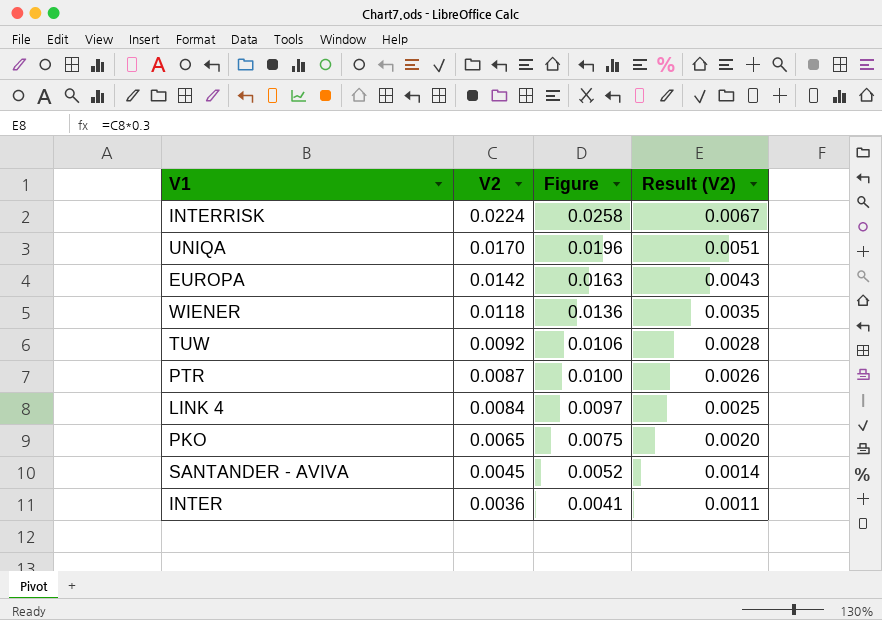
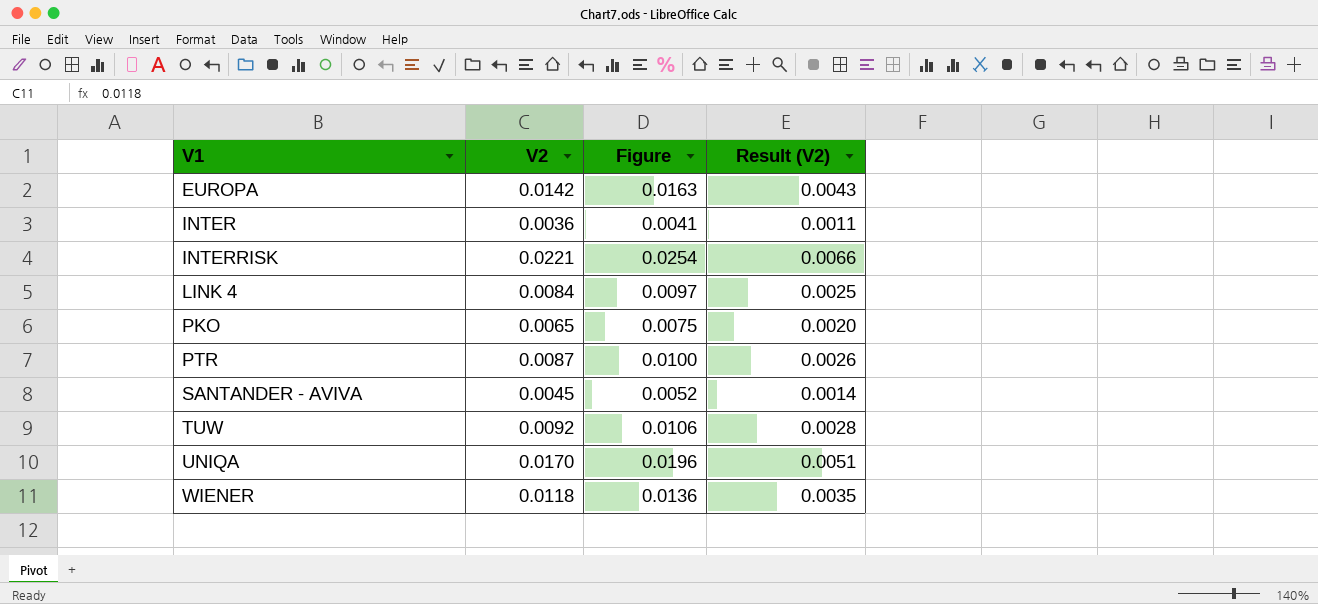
row order: V2 descending -> V1 ascending
INTERRISK | V2: 0.0224 -> 0.0221
INTERRISK | Figure: 0.0258 -> 0.0254
INTERRISK | Result (V2): 0.0067 -> 0.0066

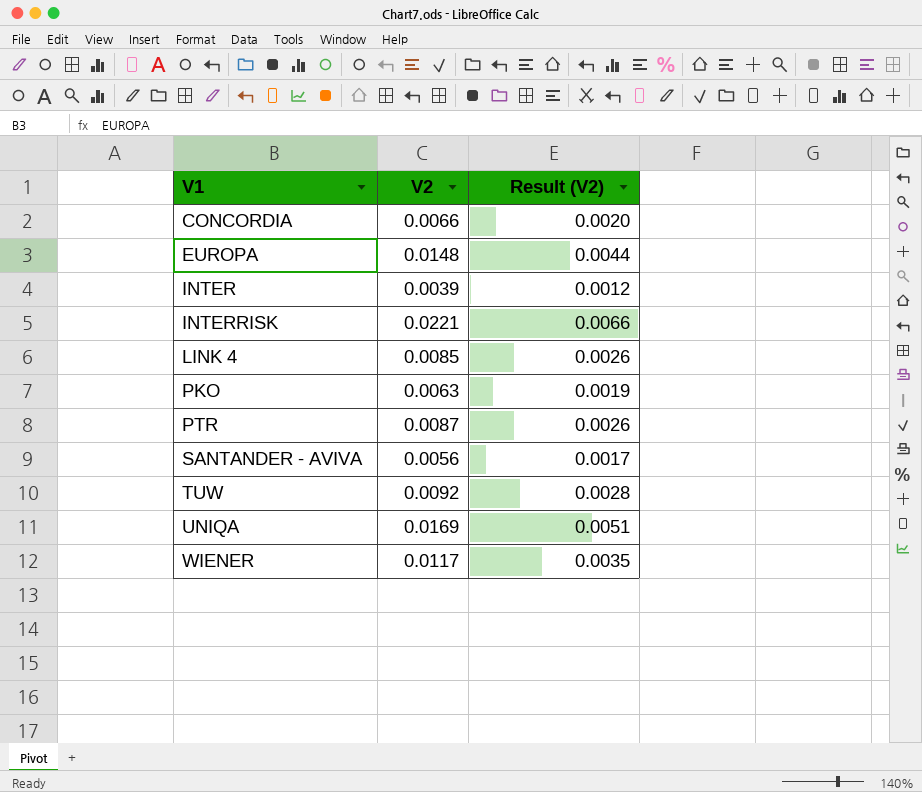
column Figure | formula: [V2] * 1.15 -> none
row CONCORDIA: none -> 0.0066 | 0.0020
EUROPA | V2: 0.0142 -> 0.0148
EUROPA | Result (V2): 0.0043 -> 0.0044
INTER | V2: 0.0036 -> 0.0039
INTER | Result (V2): 0.0011 -> 0.0012
LINK 4 | V2: 0.0084 -> 0.0085
LINK 4 | Result (V2): 0.0025 -> 0.0026
PKO | V2: 0.0065 -> 0.0063
PKO | Result (V2): 0.0020 -> 0.0019
SANTANDER - AVIVA | V2: 0.0045 -> 0.0056
SANTANDER - AVIVA | Result (V2): 0.0014 -> 0.0017
UNIQA | V2: 0.0170 -> 0.0169
WIENER | V2: 0.0118 -> 0.0117

